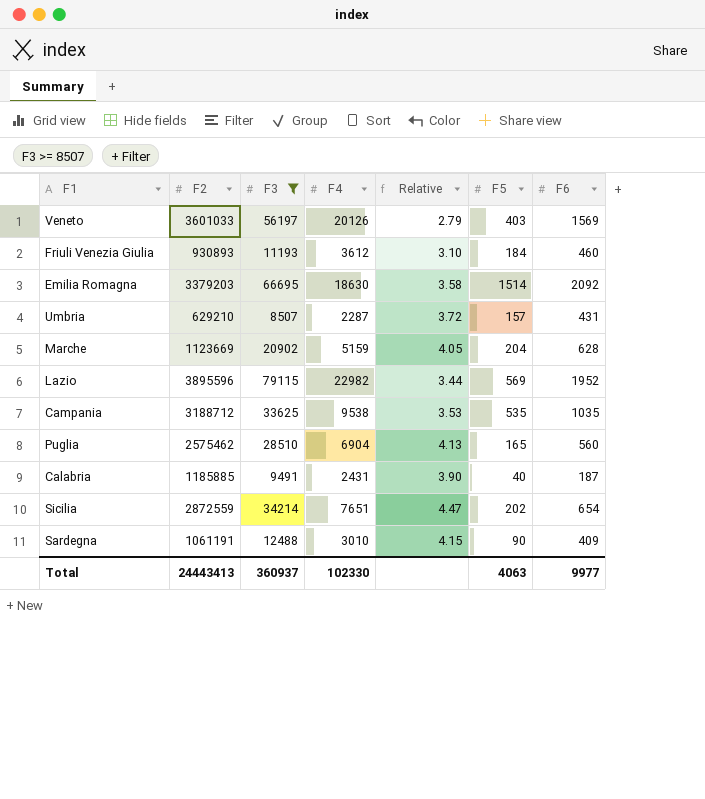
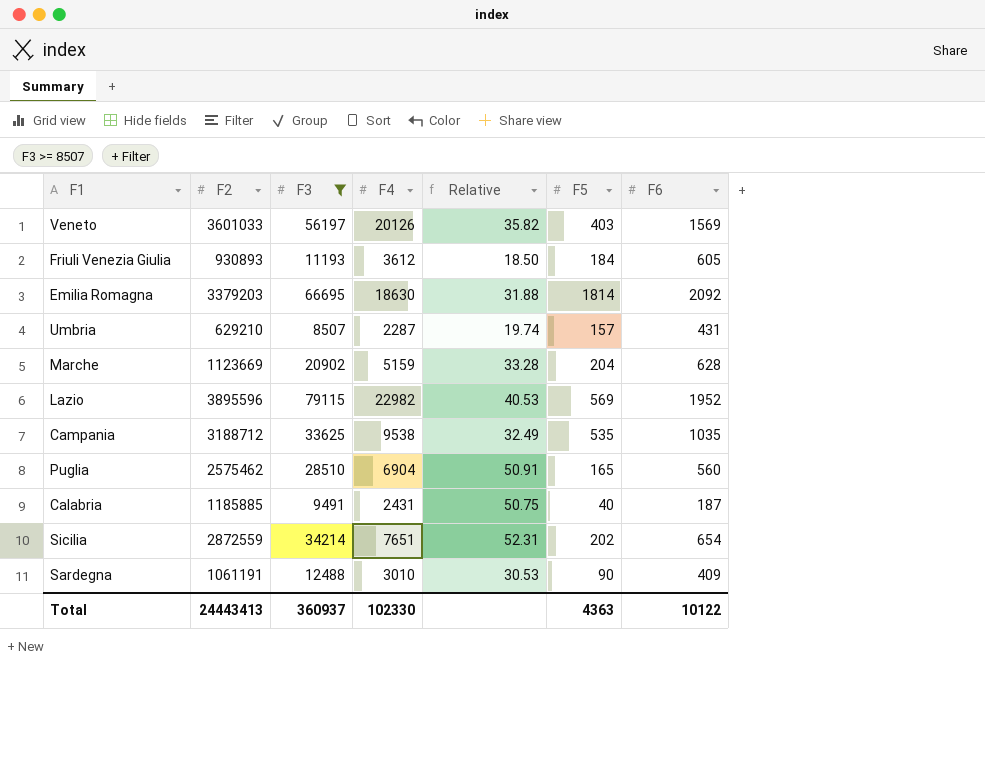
column Relative | formula: [F3] / [F4] -> [F3] / [F6]
Friuli Venezia Giulia | F6: 460 -> 605
Emilia Romagna | F5: 1514 -> 1814
Total | F5: 4063 -> 4363
Total | F6: 9977 -> 10122

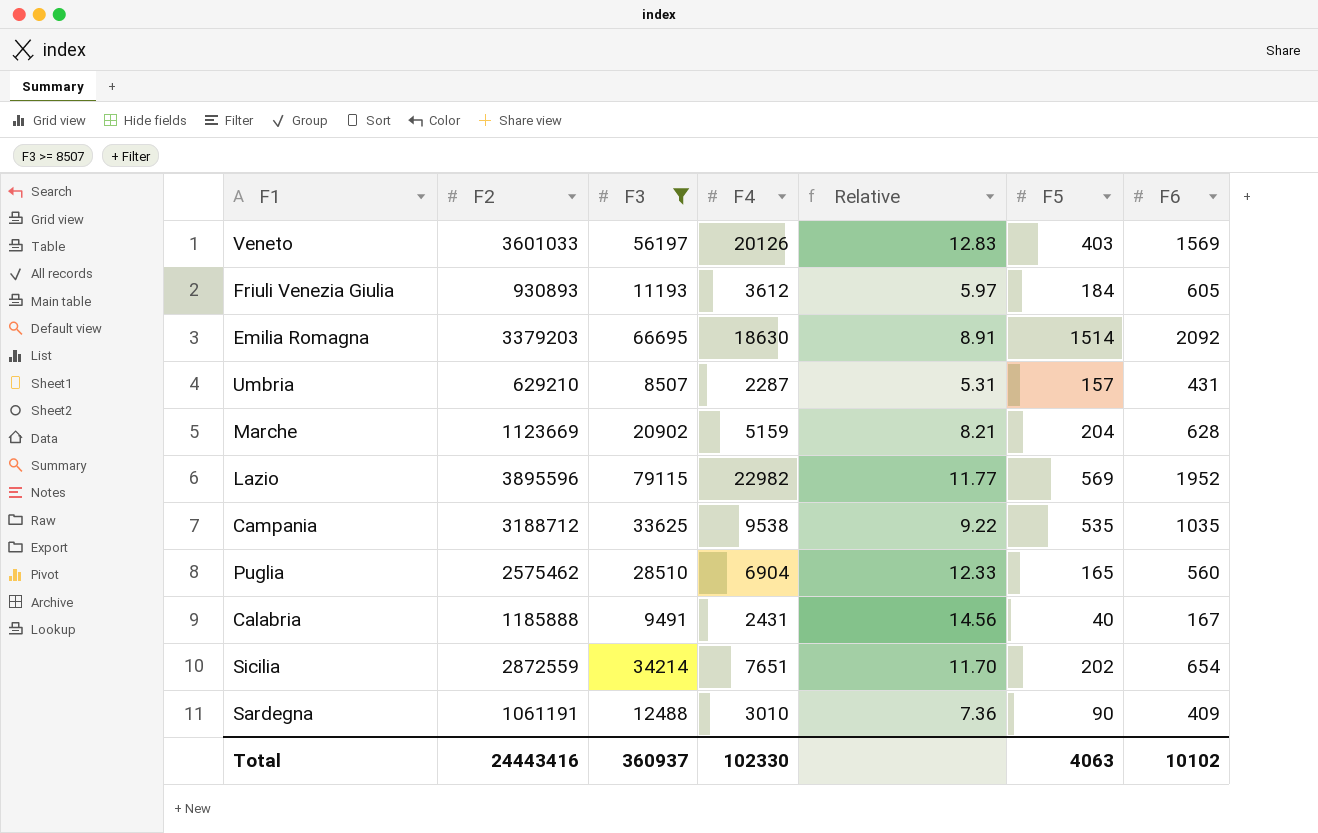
column Relative | formula: [F3] / [F6] -> [F4] / [F6]
Emilia Romagna | F5: 1814 -> 1514
Calabria | F2: 1185885 -> 1185888
Calabria | F6: 187 -> 167
Total | F2: 24443413 -> 24443416
Total | F5: 4363 -> 4063
Total | F6: 10122 -> 10102

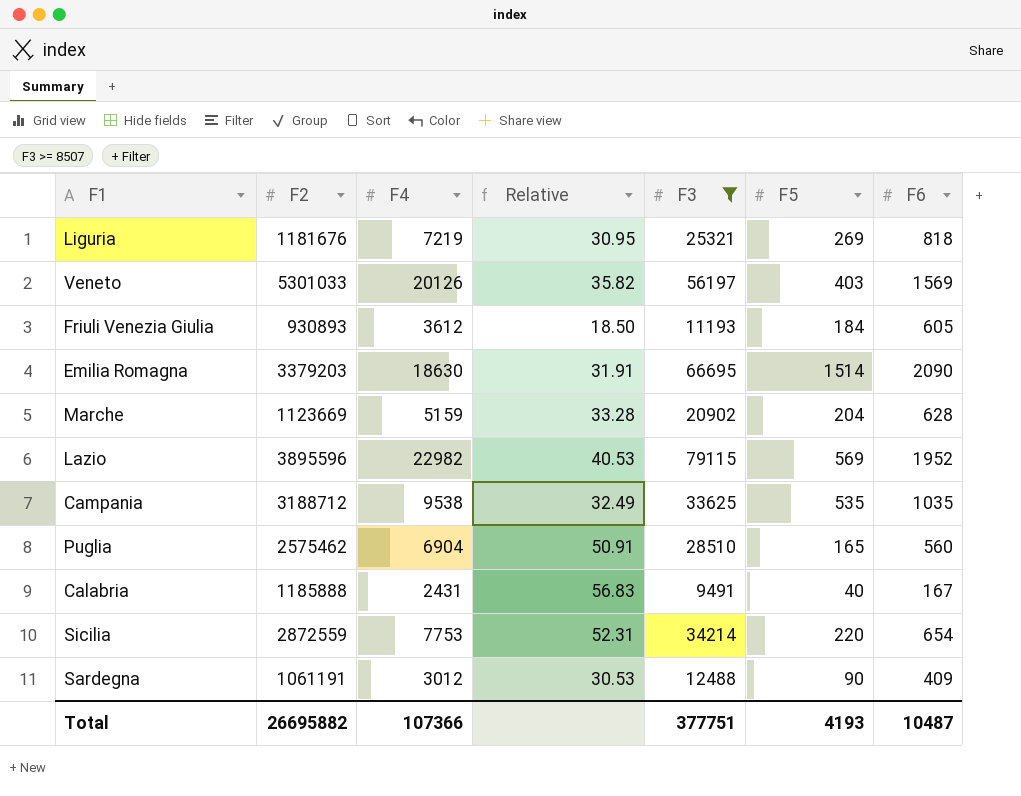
column Relative | formula: [F4] / [F6] -> [F3] / [F6]
column F3 | position: 3 -> 5
row Umbria: 629210 | 8507 | 2287 | 5.31 | 157 | 431 -> none
row Liguria: none -> 1181676 | 7219 | 30.95 | 25321 | 269 | 818
Veneto | F2: 3601033 -> 5301033
Emilia Romagna | F6: 2092 -> 2090
Sicilia | F4: 7651 -> 7753
Sicilia | F5: 202 -> 220
Sardegna | F4: 3010 -> 3012
Total | F2: 24443416 -> 26695882
Total | F4: 102330 -> 107366
Total | F3: 360937 -> 377751
Total | F5: 4063 -> 4193
Total | F6: 10102 -> 10487

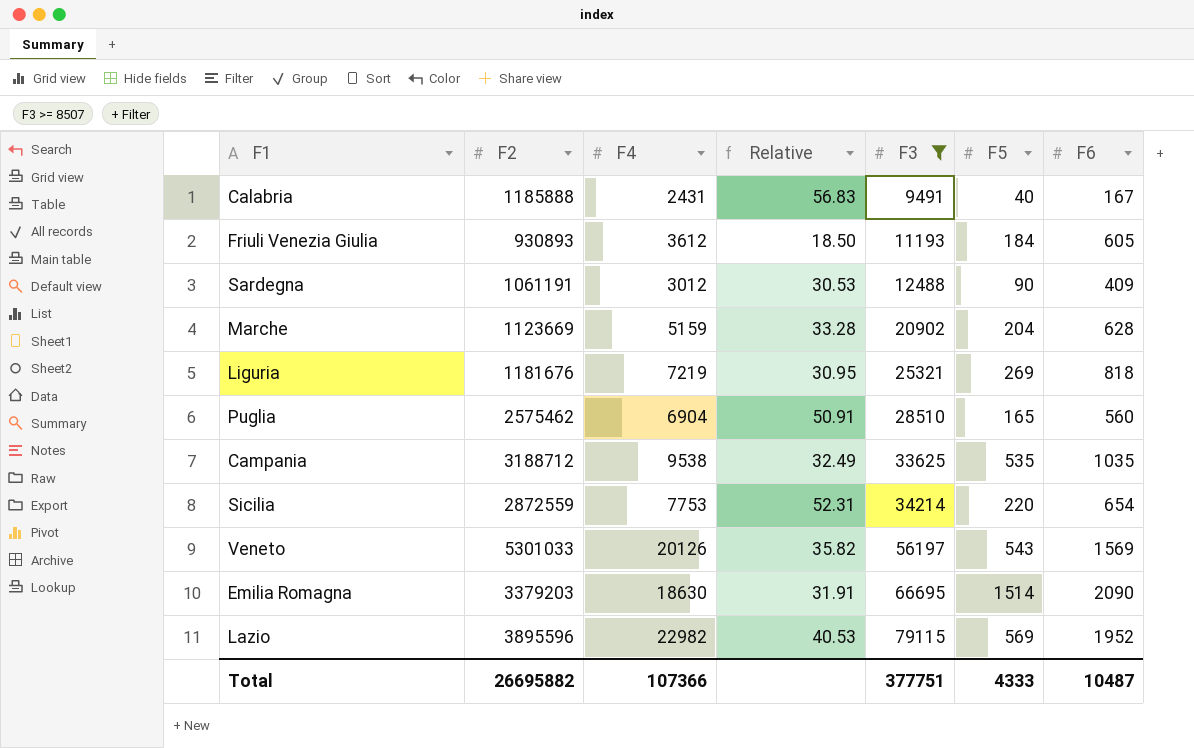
row order: none -> F3 ascending
Veneto | F5: 403 -> 543
Total | F5: 4193 -> 4333

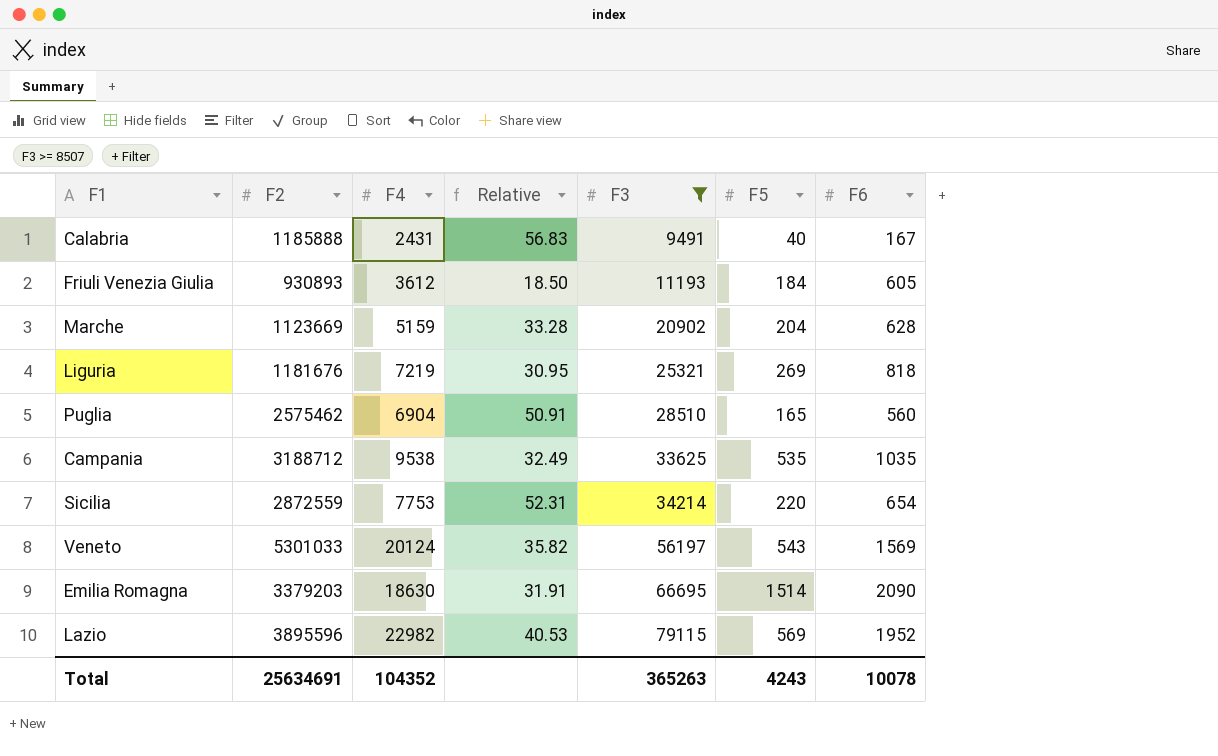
row Sardegna: 1061191 | 3012 | 30.53 | 12488 | 90 | 409 -> none
Veneto | F4: 20126 -> 20124
Total | F2: 26695882 -> 25634691
Total | F4: 107366 -> 104352
Total | F3: 377751 -> 365263
Total | F5: 4333 -> 4243
Total | F6: 10487 -> 10078

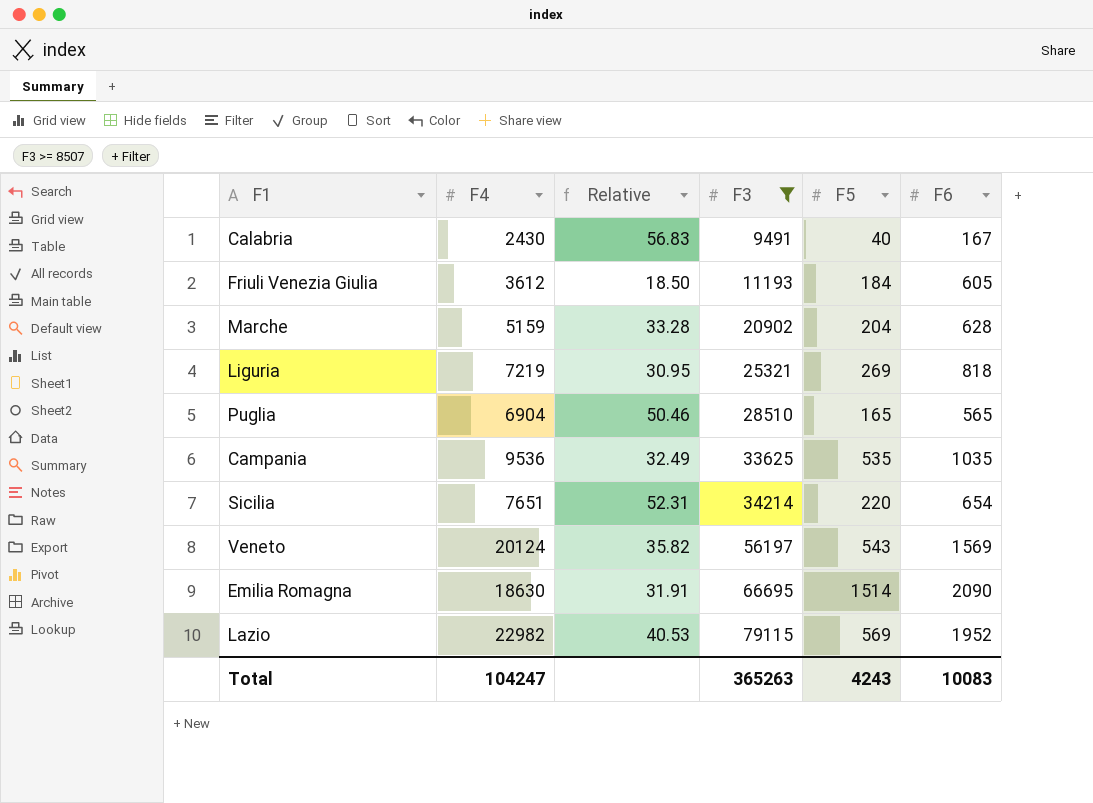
column F2 | position: 2 -> none
Calabria | F4: 2431 -> 2430
Puglia | Relative: 50.91 -> 50.46
Puglia | F6: 560 -> 565
Campania | F4: 9538 -> 9536
Sicilia | F4: 7753 -> 7651
Total | F4: 104352 -> 104247
Total | F6: 10078 -> 10083

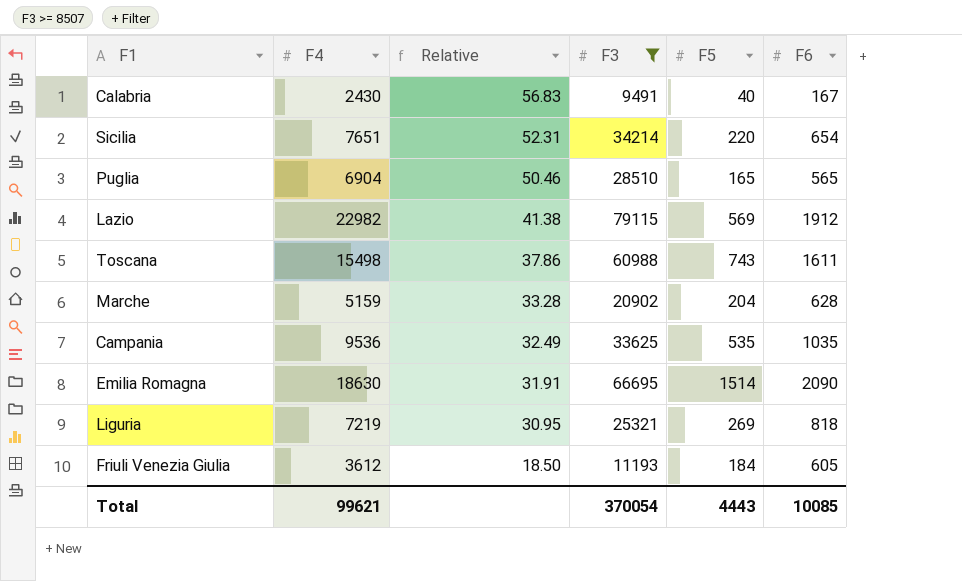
row order: F3 ascending -> Relative descending
row Veneto: 20124 | 35.82 | 56197 | 543 | 1569 -> none
Lazio | Relative: 40.53 -> 41.38
Lazio | F6: 1952 -> 1912
row Toscana: none -> 15498 | 37.86 | 60988 | 743 | 1611
Total | F4: 104247 -> 99621
Total | F3: 365263 -> 370054
Total | F5: 4243 -> 4443
Total | F6: 10083 -> 10085

